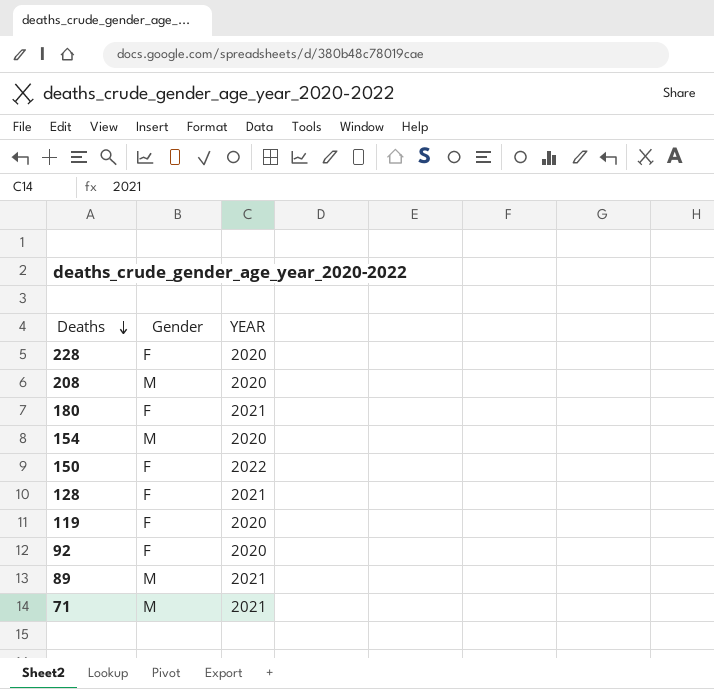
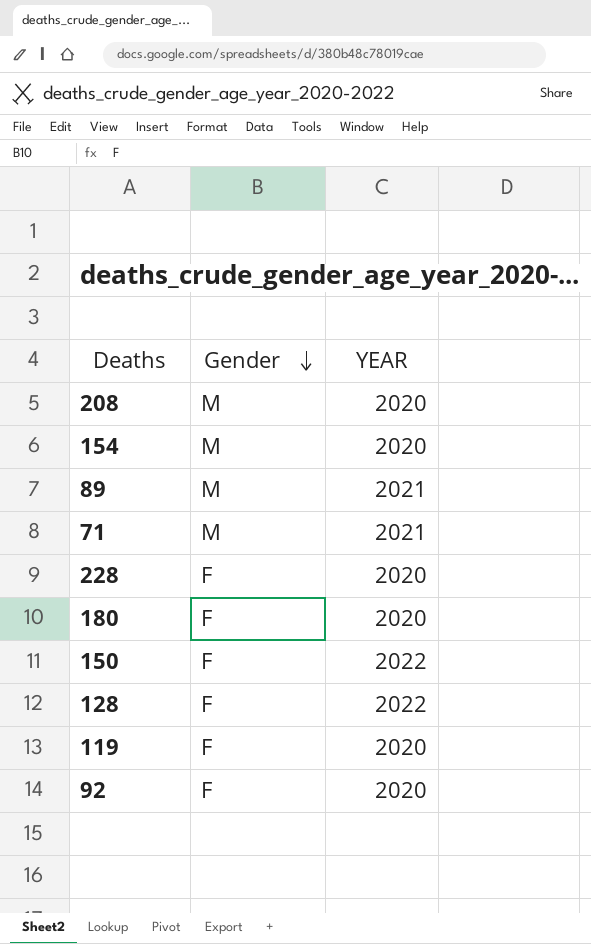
row order: Deaths descending -> Gender descending
180 | YEAR: 2021 -> 2020
128 | YEAR: 2021 -> 2022

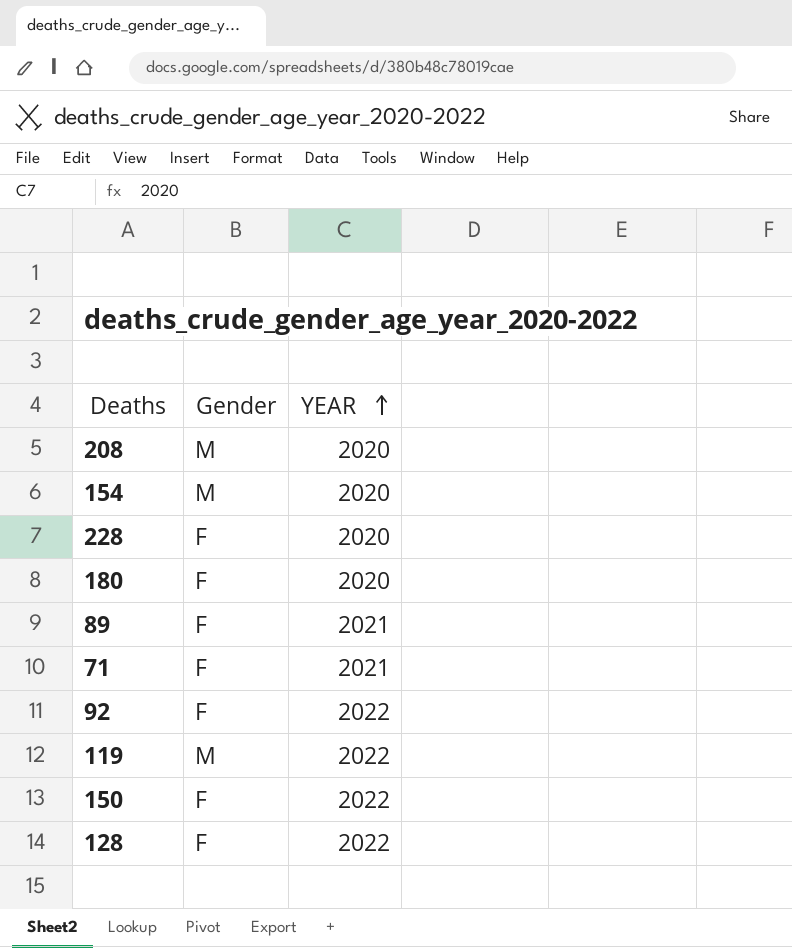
row order: Gender descending -> YEAR ascending
89 | Gender: M -> F
71 | Gender: M -> F
92 | YEAR: 2020 -> 2022
119 | Gender: F -> M
119 | YEAR: 2020 -> 2022

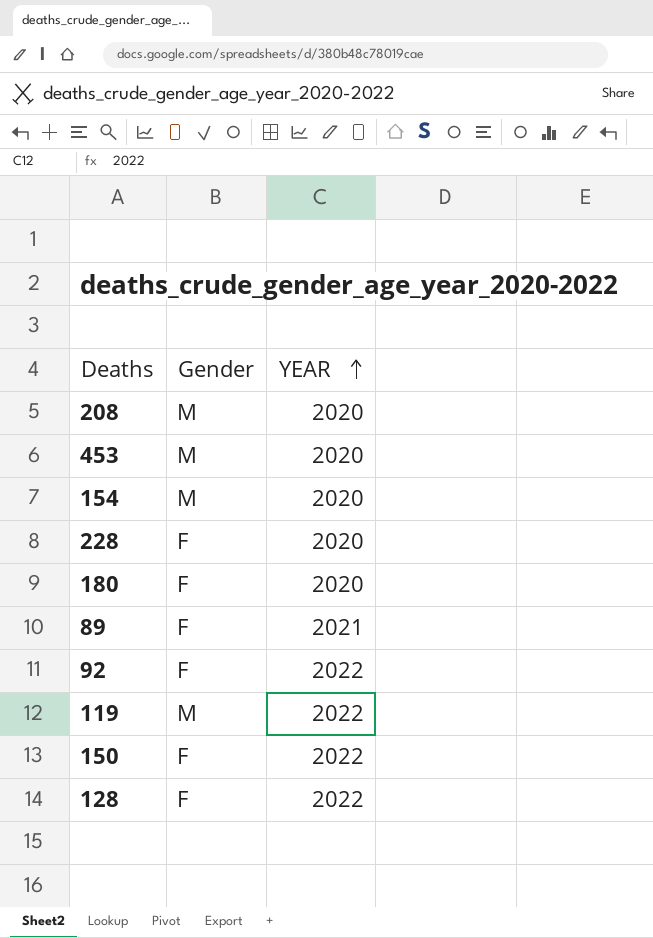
row 71: F | 2021 -> none
row 453: none -> M | 2020

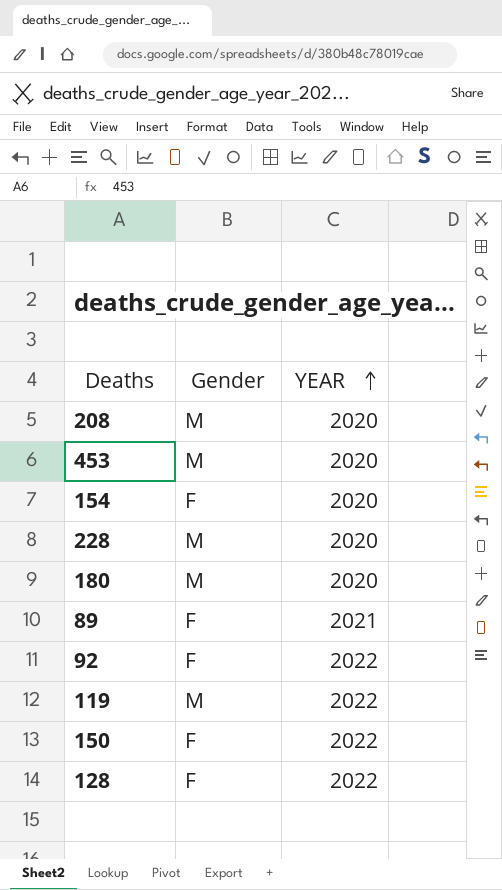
154 | Gender: M -> F
228 | Gender: F -> M
180 | Gender: F -> M

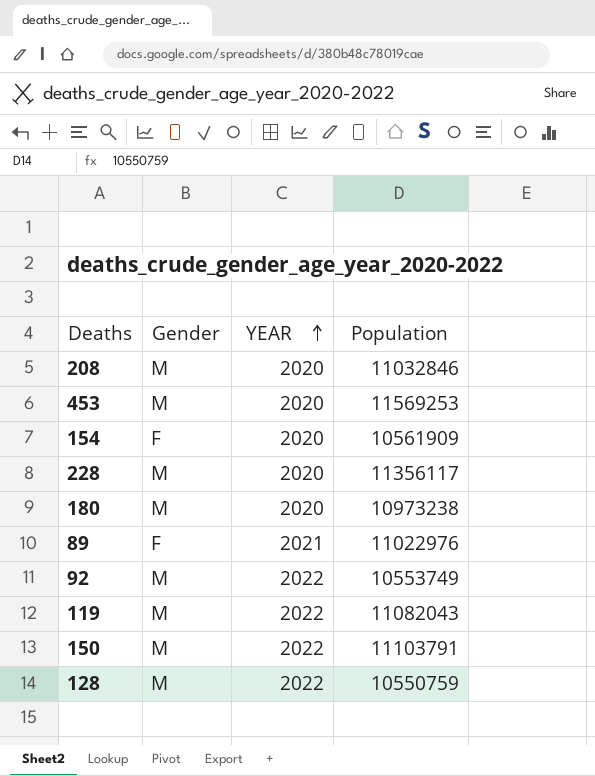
column Population | position: none -> 4
92 | Gender: F -> M
150 | Gender: F -> M
128 | Gender: F -> M

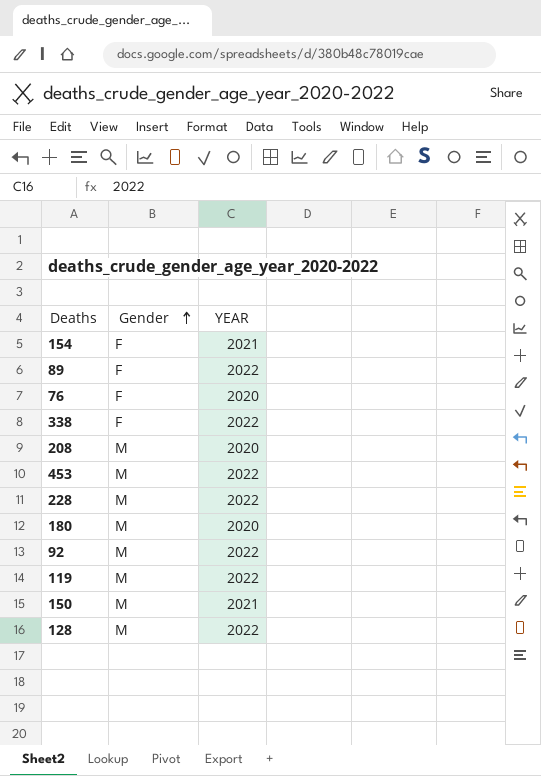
row order: YEAR ascending -> Gender ascending
column Population | position: 4 -> none
154 | YEAR: 2020 -> 2021
89 | YEAR: 2021 -> 2022
row 76: none -> F | 2020
row 338: none -> F | 2022
453 | YEAR: 2020 -> 2022
228 | YEAR: 2020 -> 2022
150 | YEAR: 2022 -> 2021

